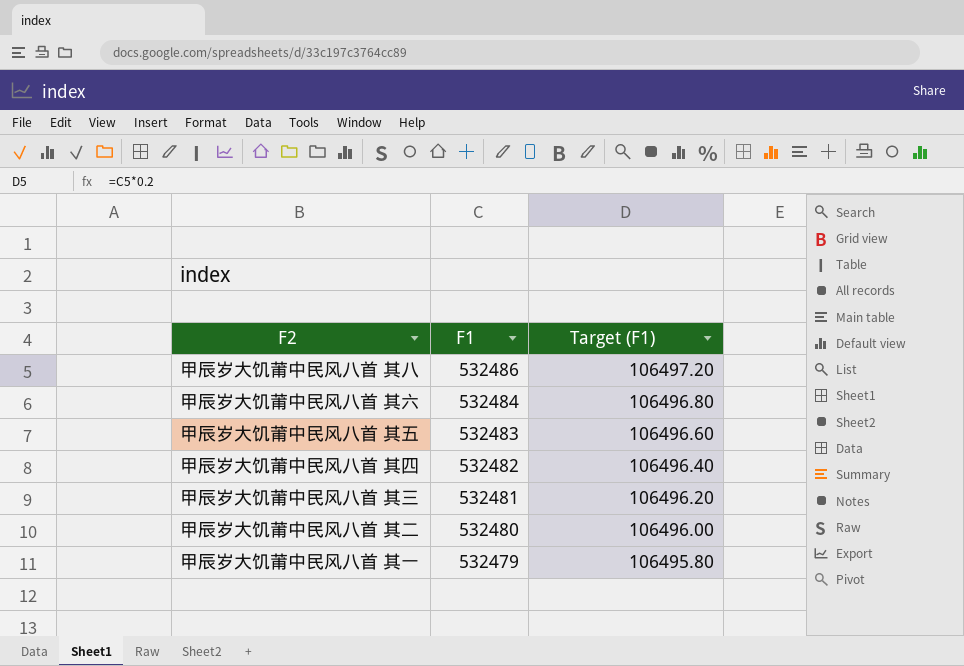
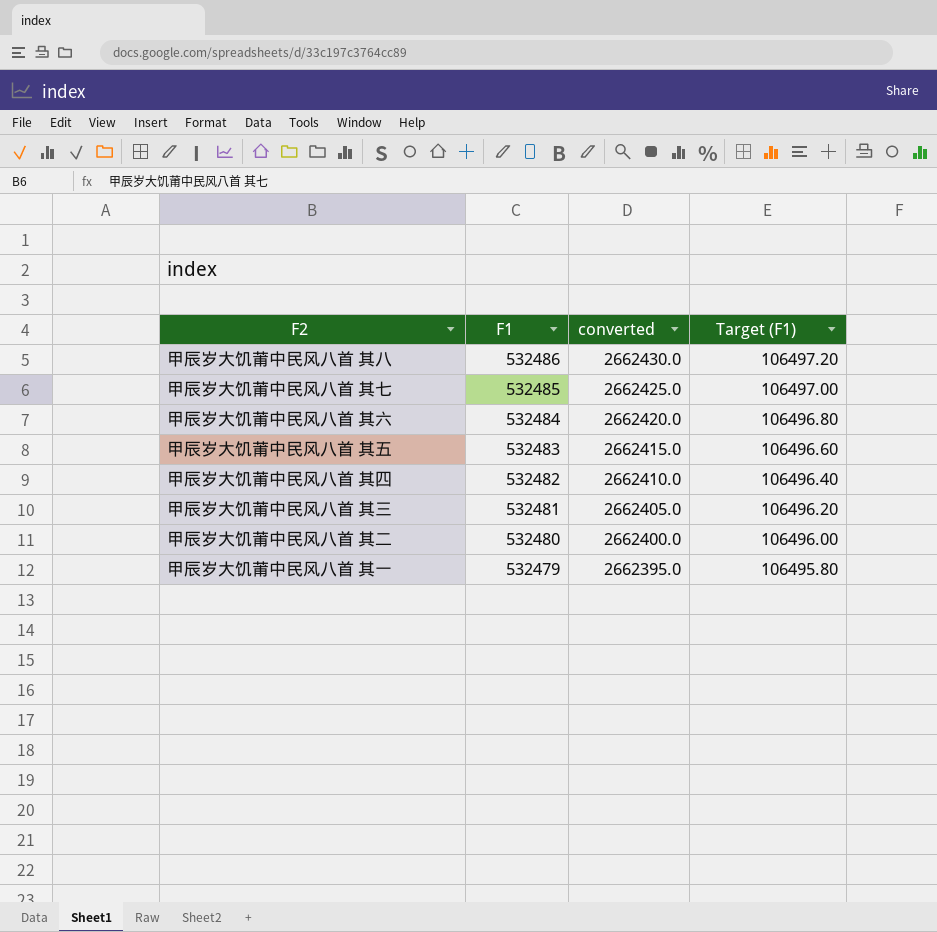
column converted | formula: none -> [F1] * 5
row 甲辰岁大饥莆中民风八首 其七: none -> 532485 | 2662425.0 | 106497.00

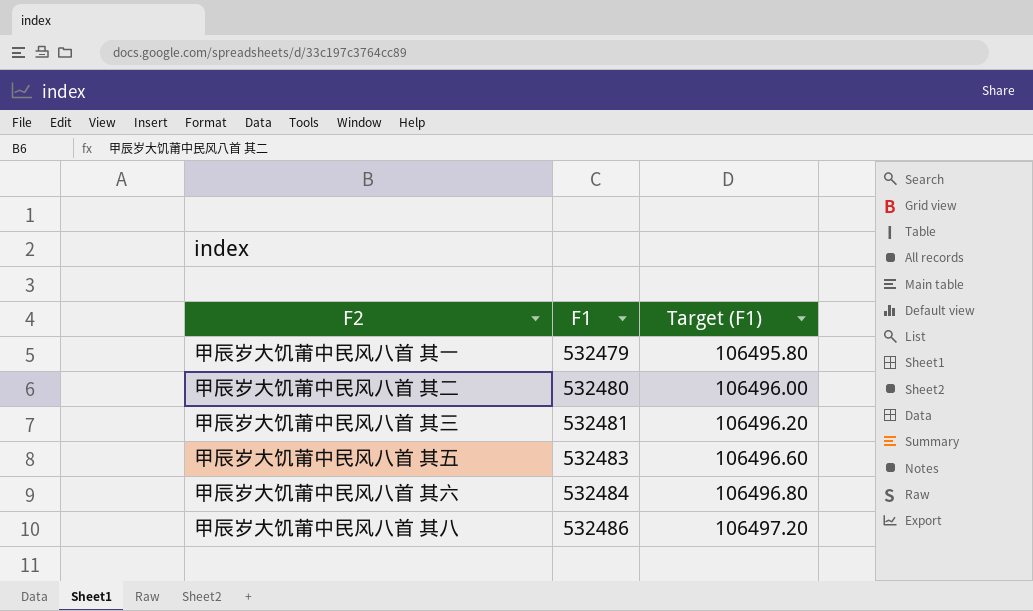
row order: F1 descending -> F1 ascending
column converted | formula: [F1] * 5 -> none
row 甲辰岁大饥莆中民风八首 其七: 532485 | 2662425.0 | 106497.00 -> none
row 甲辰岁大饥莆中民风八首 其四: 532482 | 2662410.0 | 106496.40 -> none

